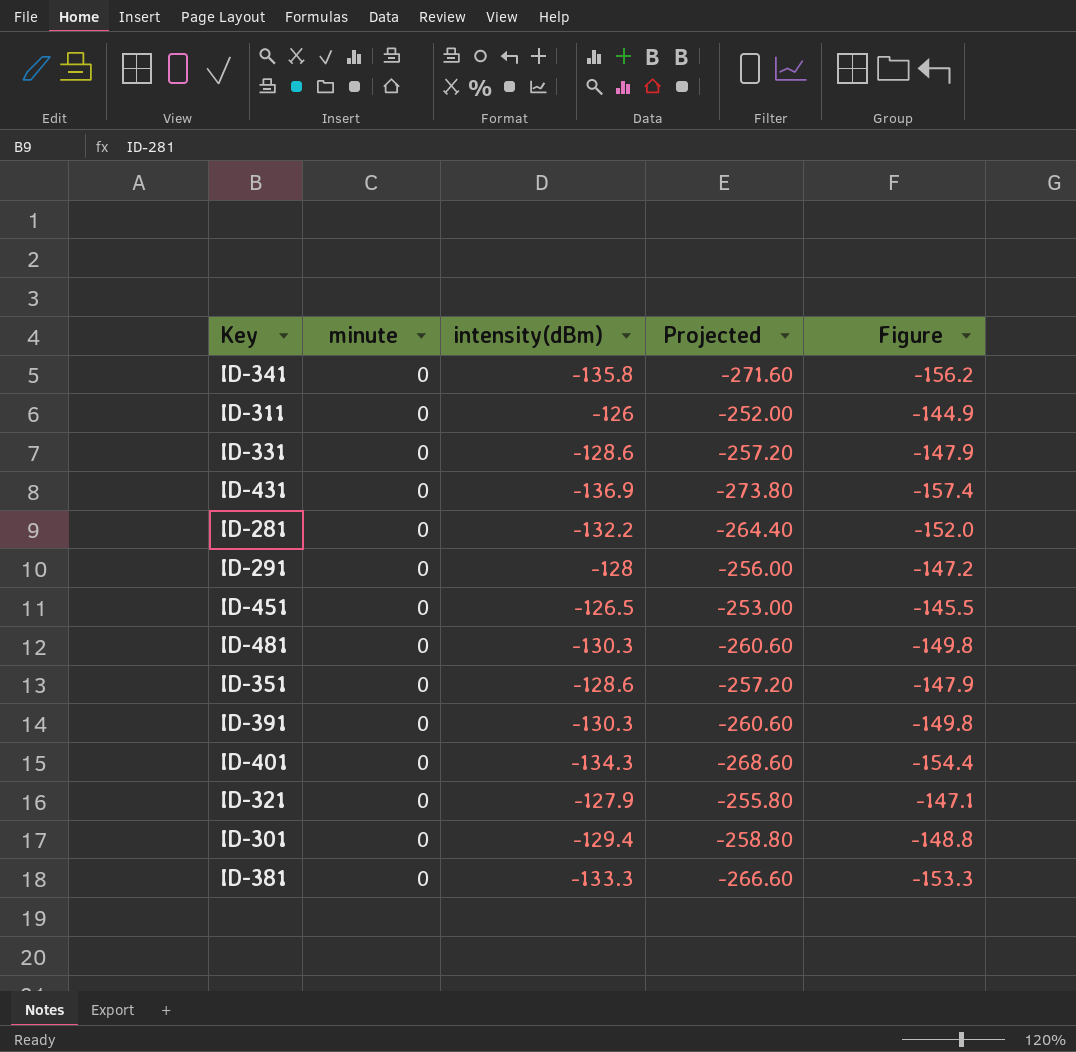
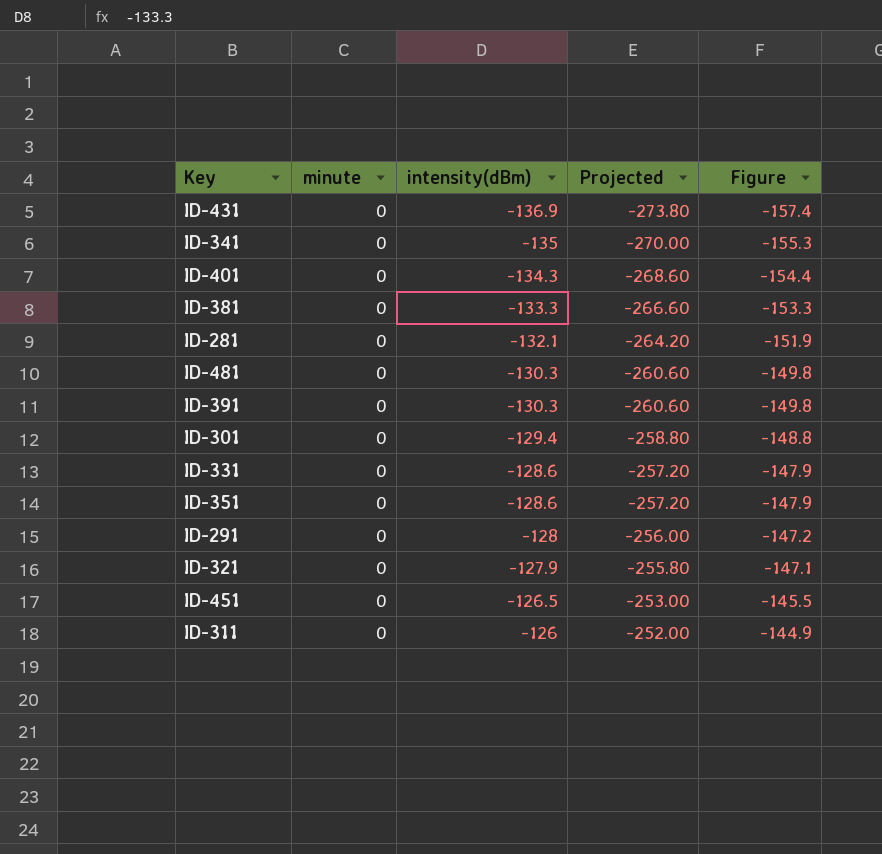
row order: none -> intensity(dBm) ascending
ID-341 | intensity(dBm): -135.8 -> -135
ID-341 | Projected: -271.60 -> -270.00
ID-341 | Figure: -156.2 -> -155.3
ID-281 | intensity(dBm): -132.2 -> -132.1
ID-281 | Projected: -264.40 -> -264.20
ID-281 | Figure: -152.0 -> -151.9

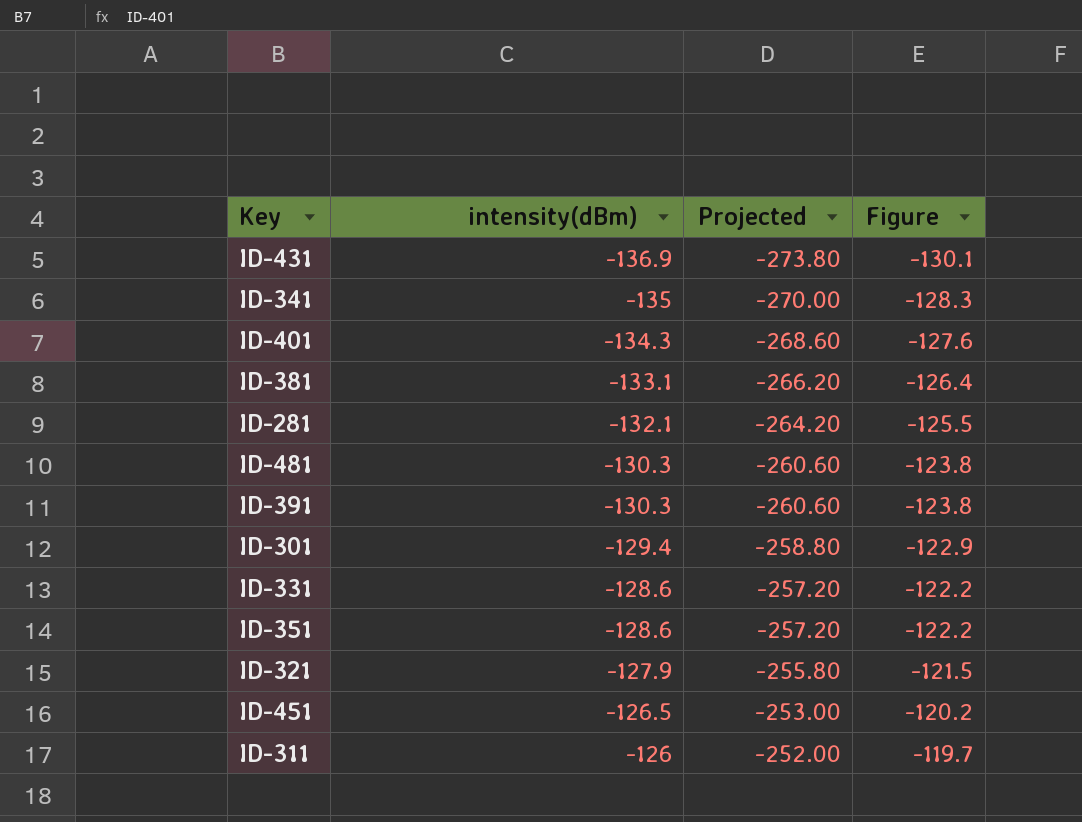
column minute | position: 2 -> none
column Figure | formula: [intensity(dBm)] * 1.15 -> [intensity(dBm)] * 0.95
row ID-291: 0 | -128 | -256.00 | -147.2 -> none
ID-381 | intensity(dBm): -133.3 -> -133.1
ID-381 | Projected: -266.60 -> -266.20

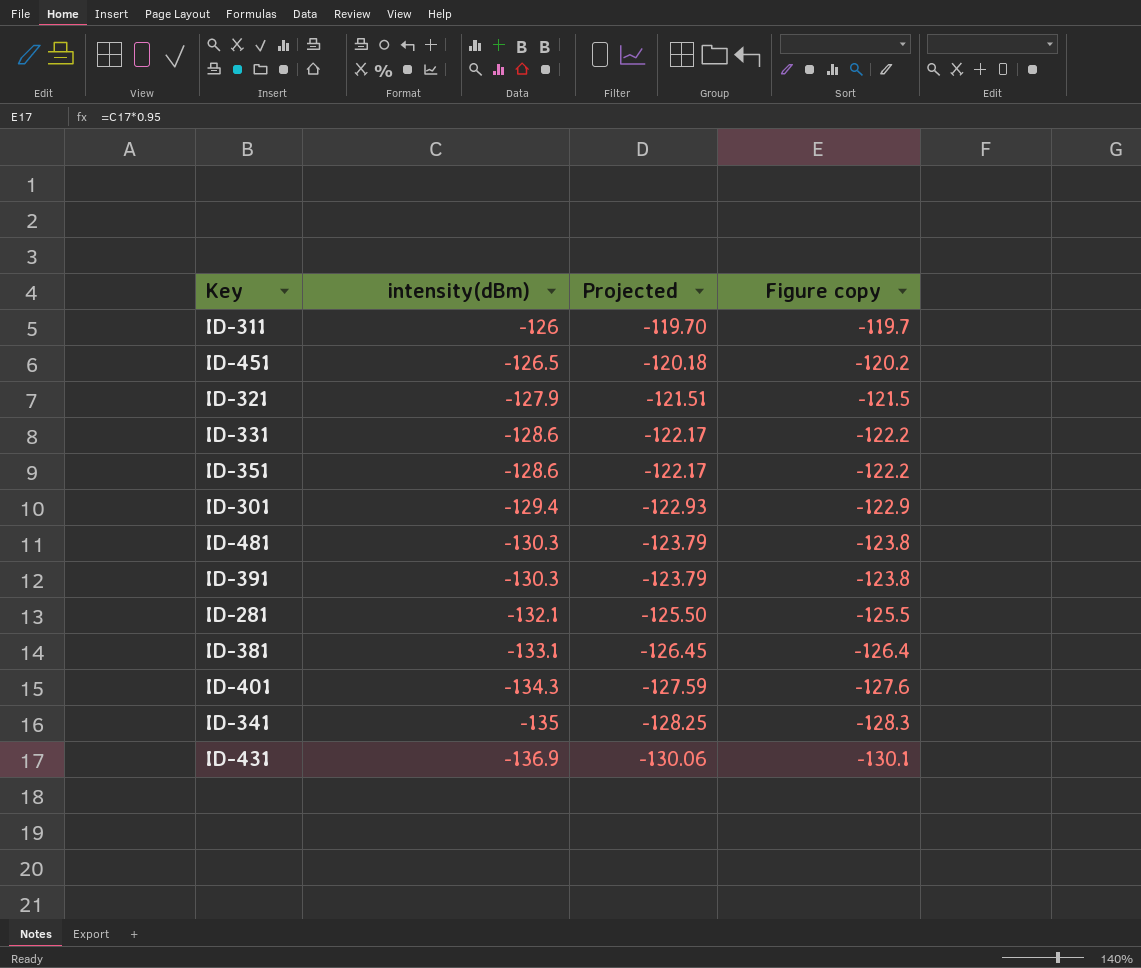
row order: intensity(dBm) ascending -> intensity(dBm) descending
column Projected | formula: [intensity(dBm)] * 2 -> [intensity(dBm)] * 0.95
column name: Figure -> Figure copy

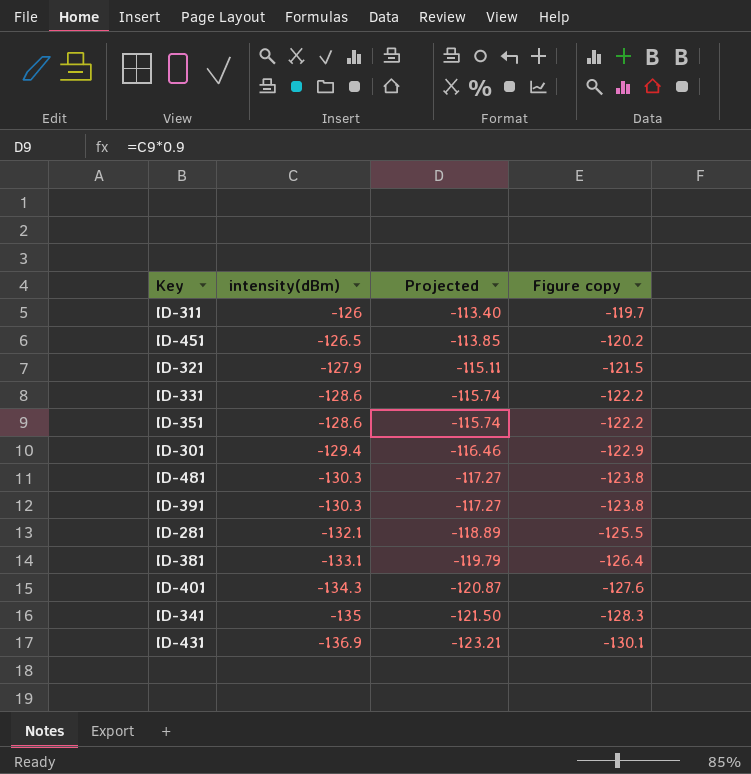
column Projected | formula: [intensity(dBm)] * 0.95 -> [intensity(dBm)] * 0.9

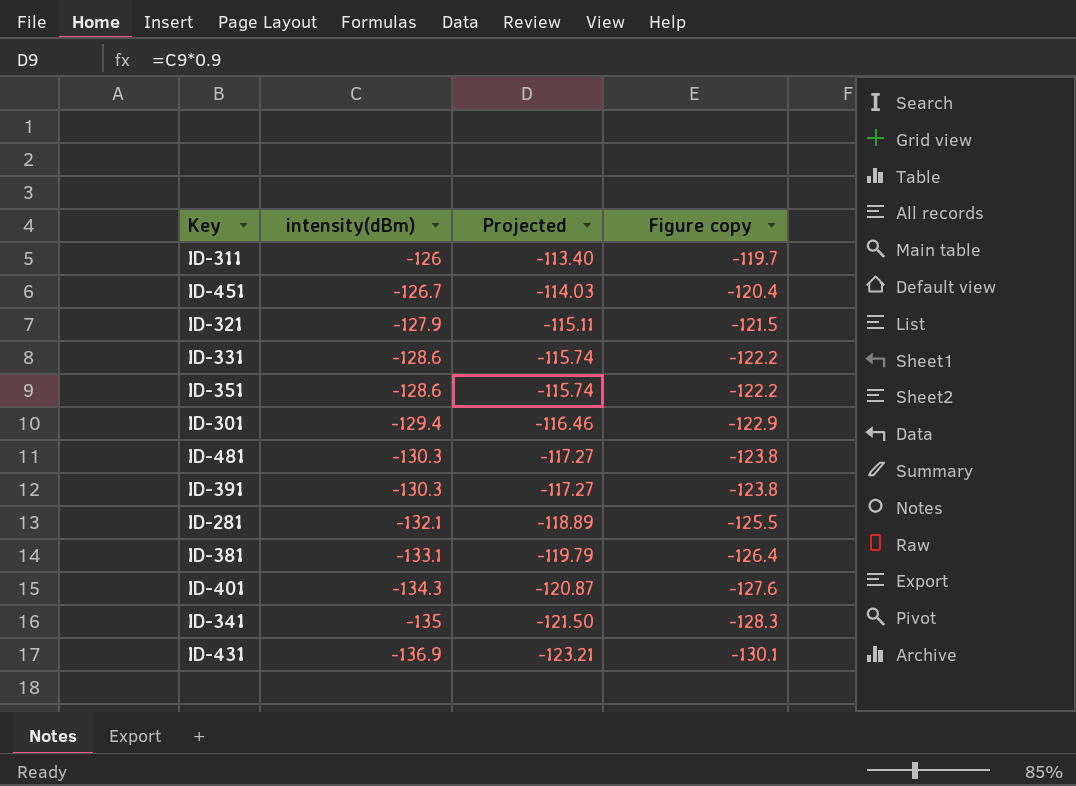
ID-451 | intensity(dBm): -126.5 -> -126.7
ID-451 | Projected: -113.85 -> -114.03
ID-451 | Figure copy: -120.2 -> -120.4

